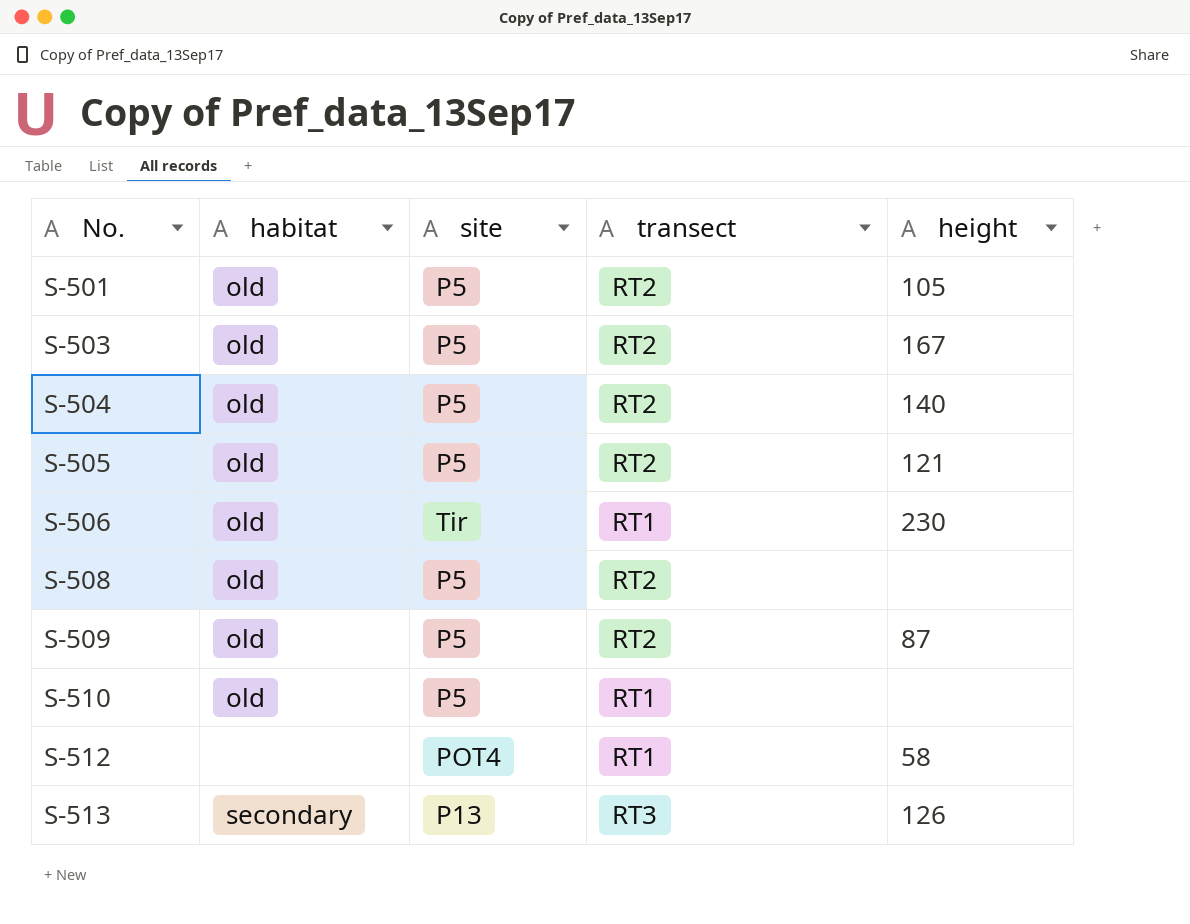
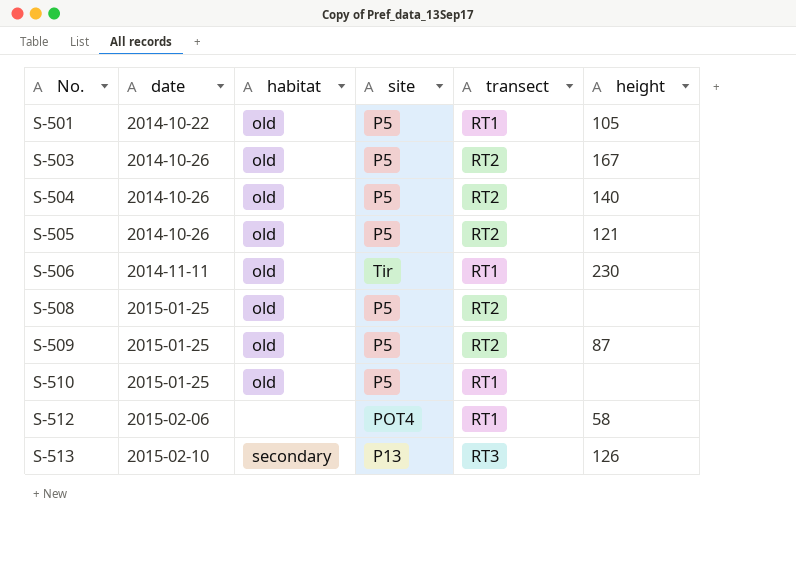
column date | position: none -> 2
S-501 | transect: RT2 -> RT1

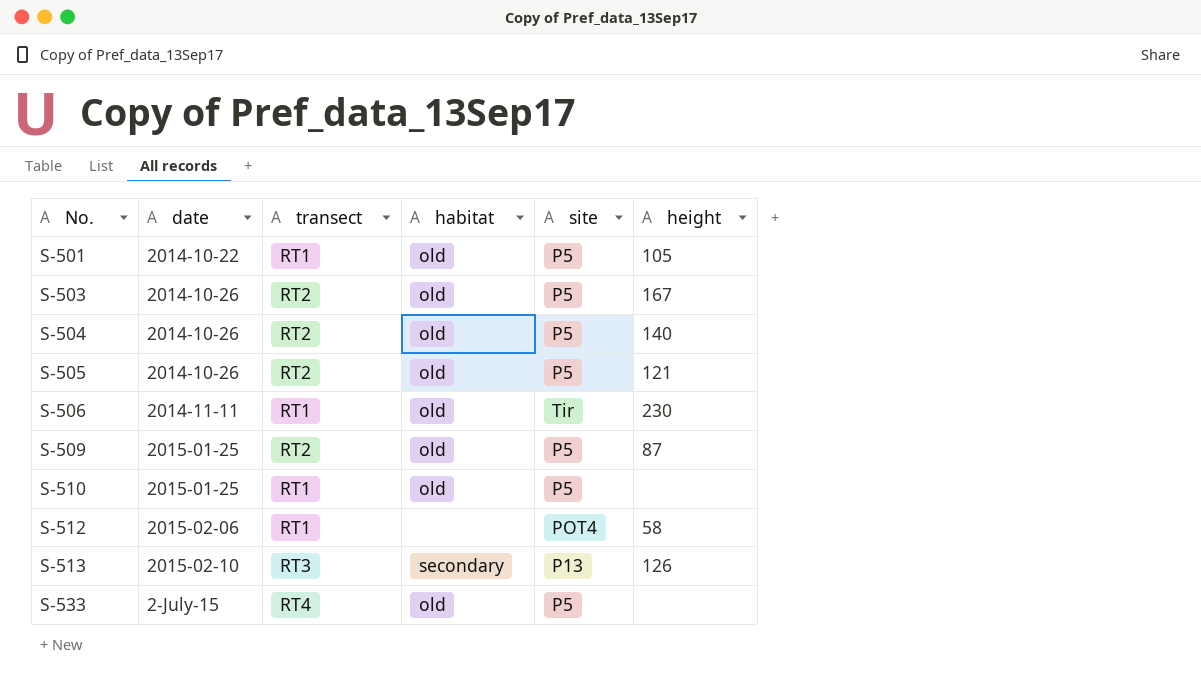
column transect | position: 5 -> 3
row S-508: 2015-01-25 | old | P5 | RT2 | none -> none
row S-533: none -> 2-July-15 | RT4 | old | P5 | none

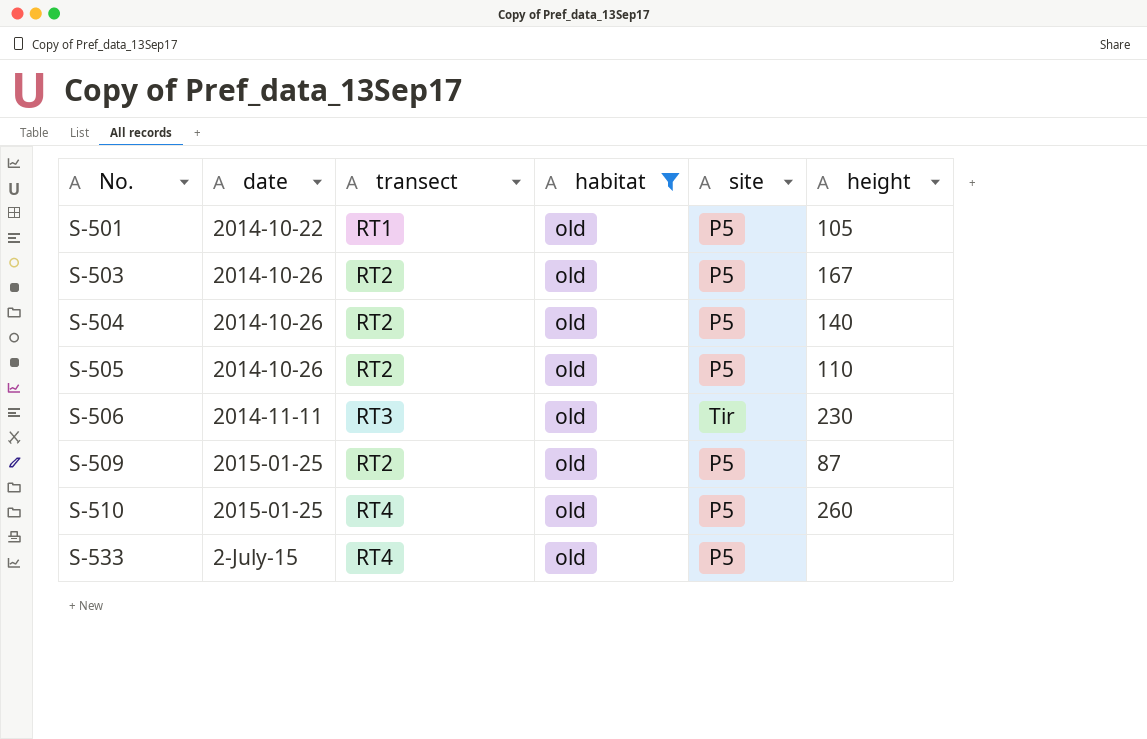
filter: none -> habitat = old
S-505 | height: 121 -> 110
S-506 | transect: RT1 -> RT3
S-510 | transect: RT1 -> RT4
S-510 | height: none -> 260

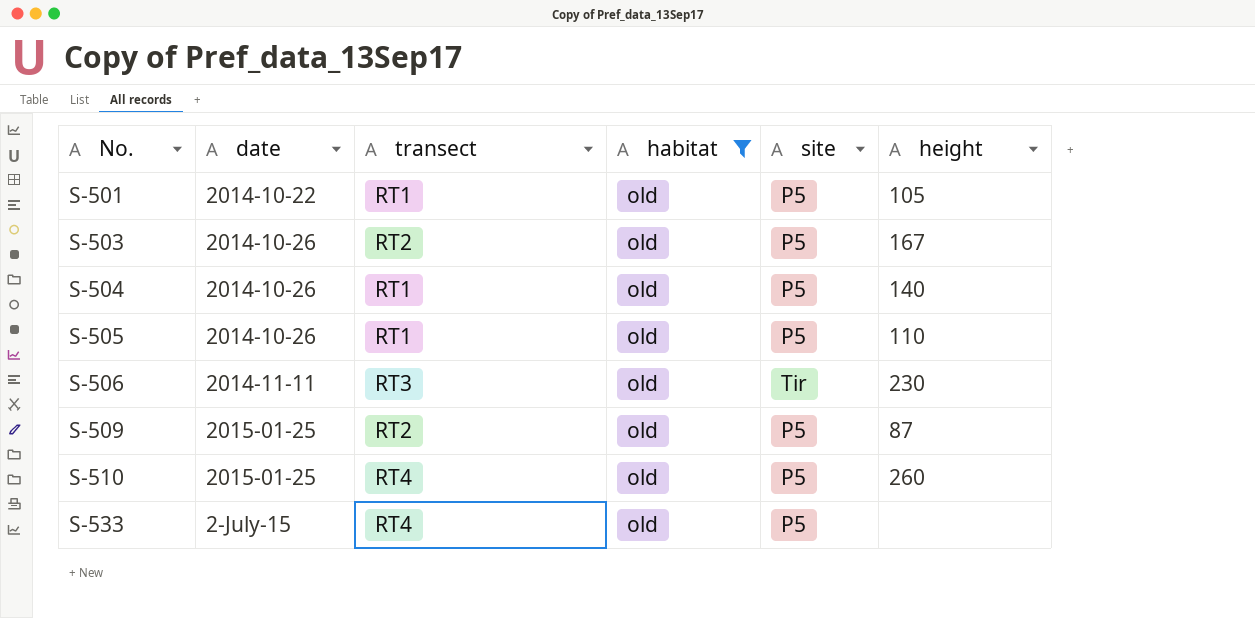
S-504 | transect: RT2 -> RT1
S-505 | transect: RT2 -> RT1

